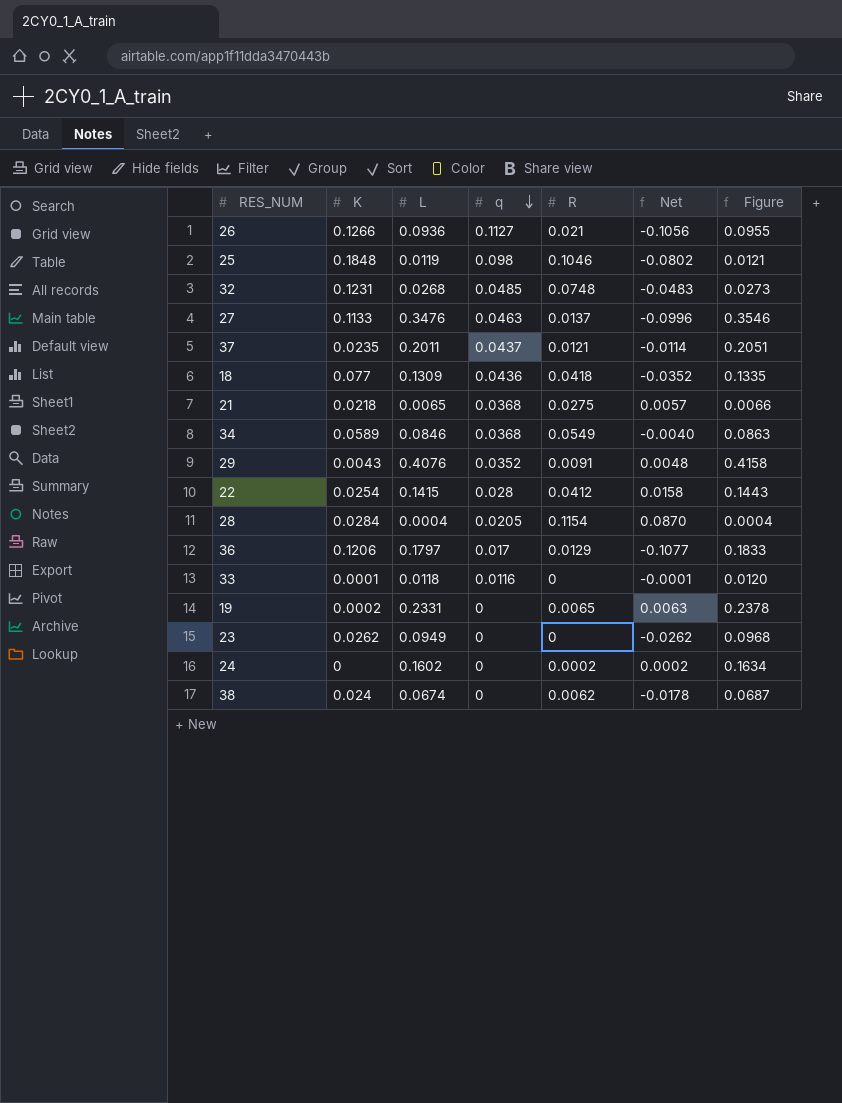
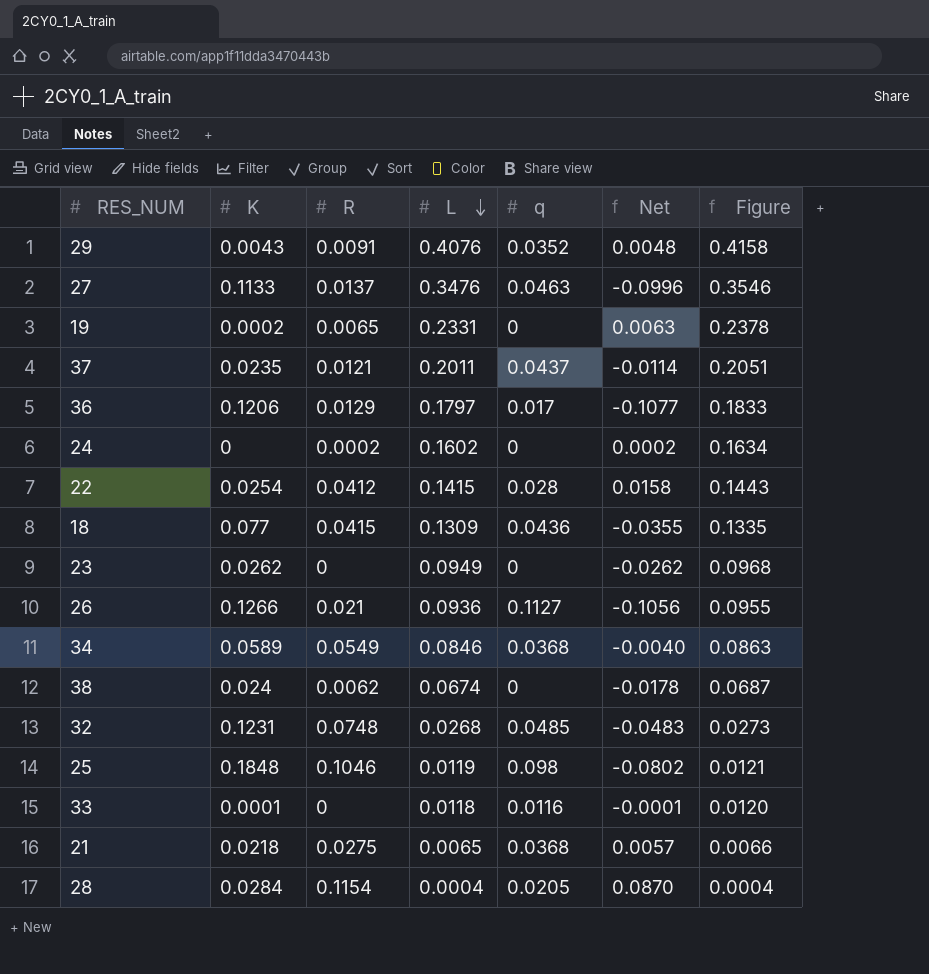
row order: q descending -> L descending
column R | position: 5 -> 3
18 | R: 0.0418 -> 0.0415
18 | Net: -0.0352 -> -0.0355

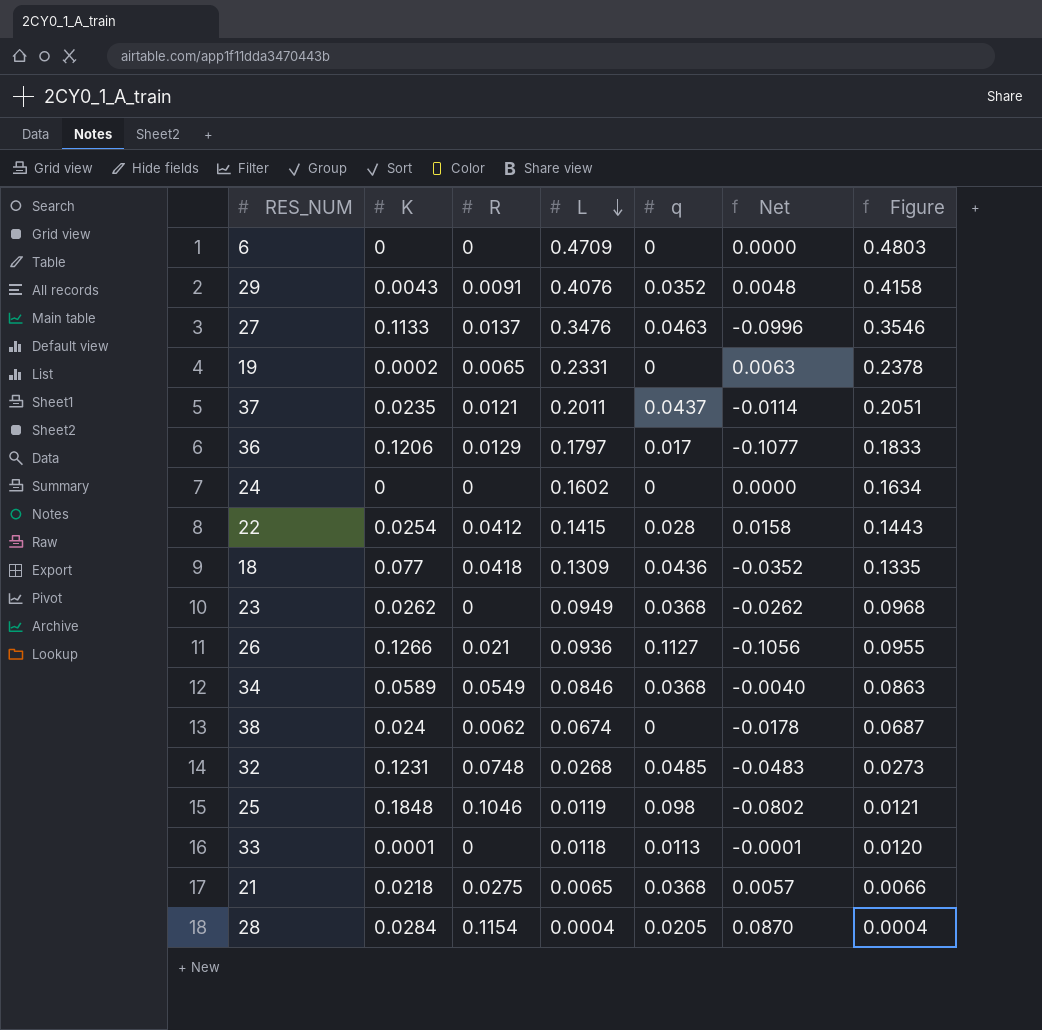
row 6: none -> 0 | 0 | 0.4709 | 0 | 0.0000 | 0.4803
24 | R: 0.0002 -> 0
24 | Net: 0.0002 -> 0.0000
18 | R: 0.0415 -> 0.0418
18 | Net: -0.0355 -> -0.0352
23 | q: 0 -> 0.0368
33 | q: 0.0116 -> 0.0113

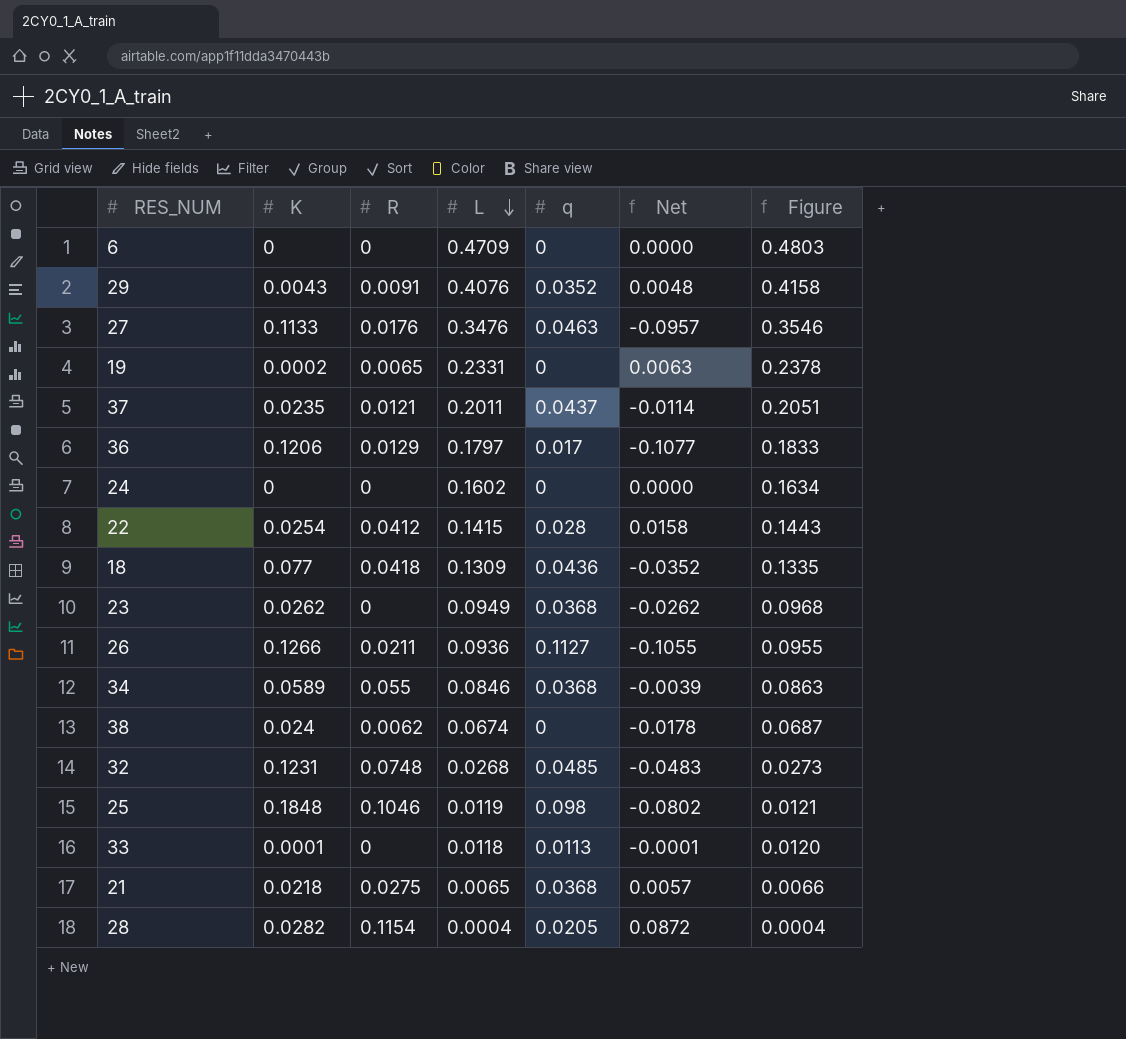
27 | R: 0.0137 -> 0.0176
27 | Net: -0.0996 -> -0.0957
26 | R: 0.021 -> 0.0211
26 | Net: -0.1056 -> -0.1055
34 | R: 0.0549 -> 0.055
34 | Net: -0.0040 -> -0.0039
28 | K: 0.0284 -> 0.0282
28 | Net: 0.0870 -> 0.0872

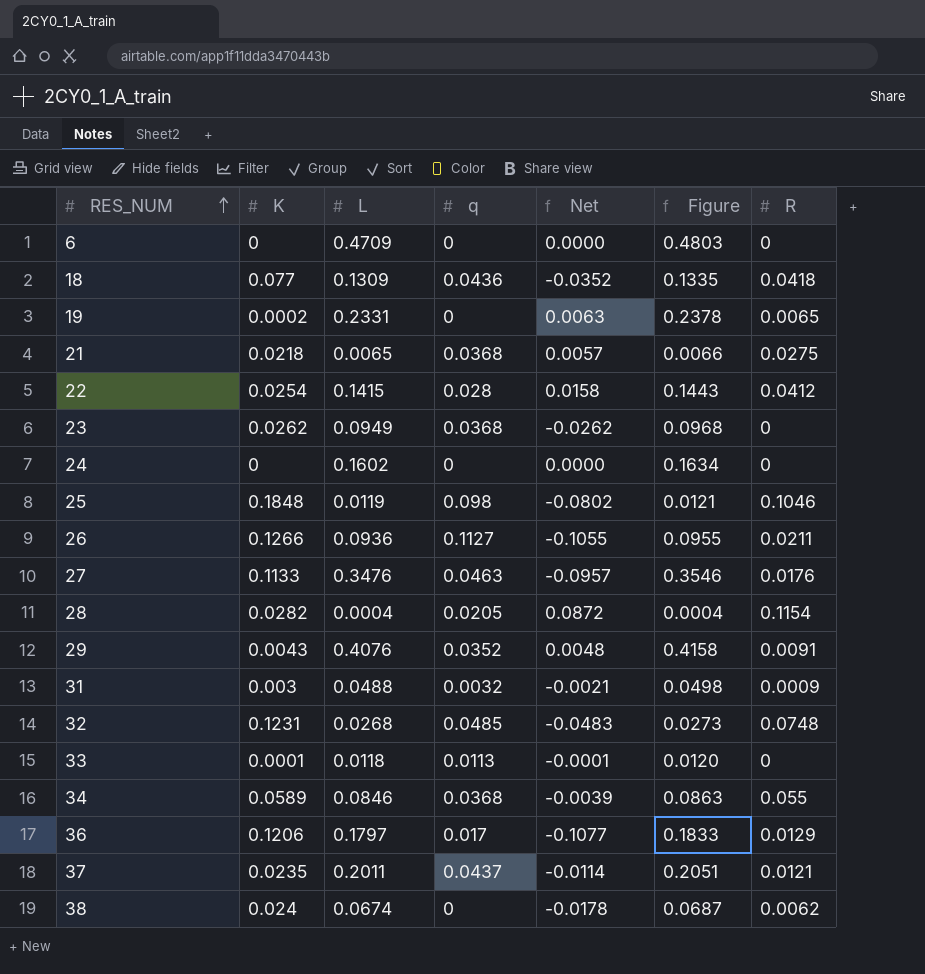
row order: L descending -> RES_NUM ascending
column R | position: 3 -> 7
row 31: none -> 0.003 | 0.0488 | 0.0032 | -0.0021 | 0.0498 | 0.0009

